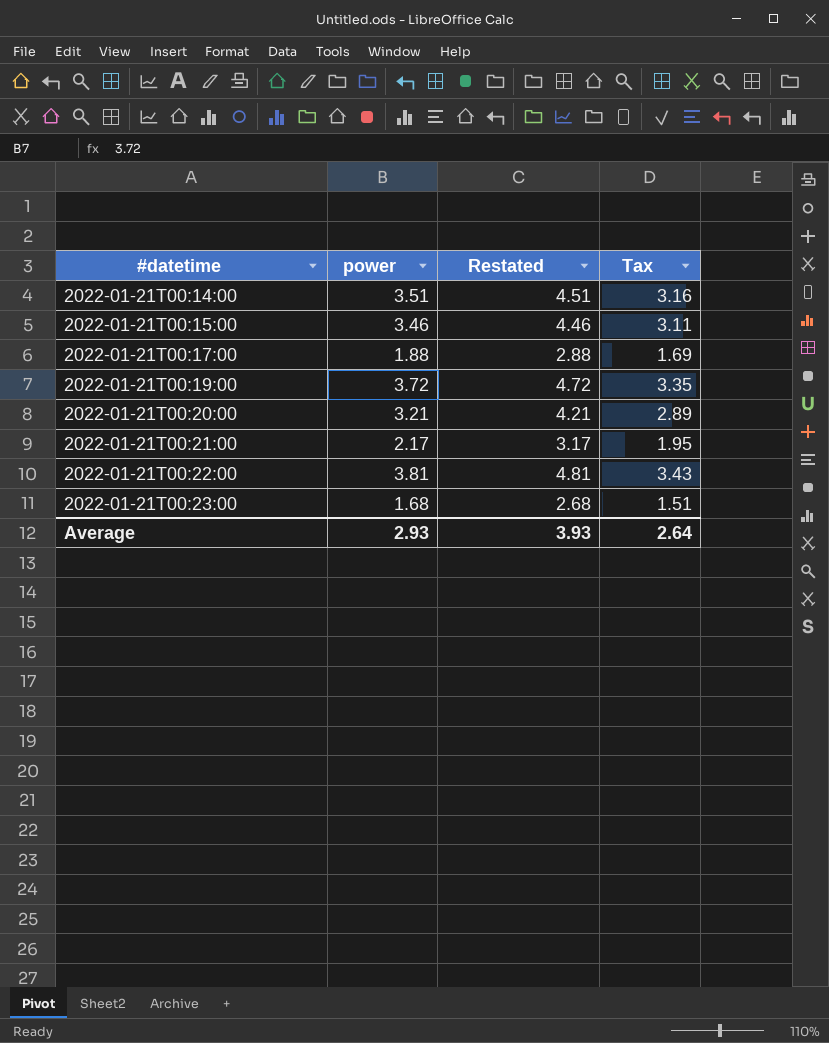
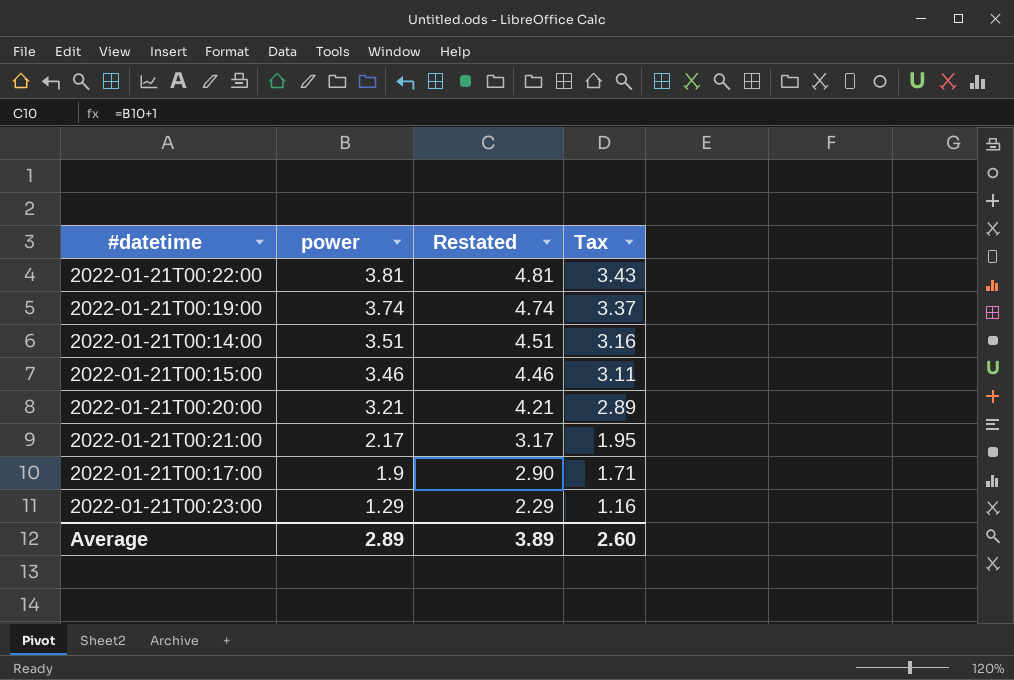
row order: #datetime ascending -> power descending
2022-01-21T00:19:00 | power: 3.72 -> 3.74
2022-01-21T00:19:00 | Restated: 4.72 -> 4.74
2022-01-21T00:19:00 | Tax: 3.35 -> 3.37
2022-01-21T00:17:00 | power: 1.88 -> 1.9
2022-01-21T00:17:00 | Restated: 2.88 -> 2.90
2022-01-21T00:17:00 | Tax: 1.69 -> 1.71
2022-01-21T00:23:00 | power: 1.68 -> 1.29
2022-01-21T00:23:00 | Restated: 2.68 -> 2.29
2022-01-21T00:23:00 | Tax: 1.51 -> 1.16
Average | power: 2.93 -> 2.89
Average | Restated: 3.93 -> 3.89
Average | Tax: 2.64 -> 2.60

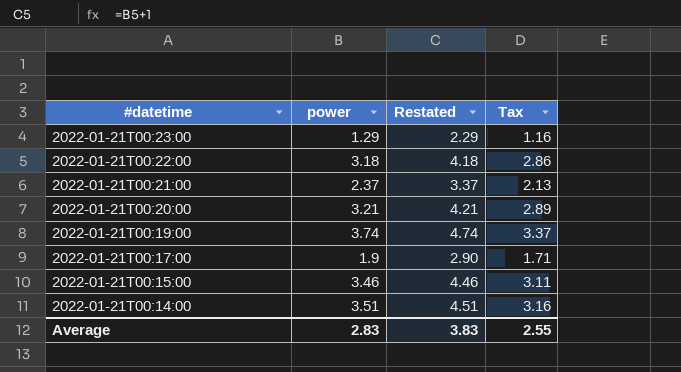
row order: power descending -> #datetime descending
2022-01-21T00:22:00 | power: 3.81 -> 3.18
2022-01-21T00:22:00 | Restated: 4.81 -> 4.18
2022-01-21T00:22:00 | Tax: 3.43 -> 2.86
2022-01-21T00:21:00 | power: 2.17 -> 2.37
2022-01-21T00:21:00 | Restated: 3.17 -> 3.37
2022-01-21T00:21:00 | Tax: 1.95 -> 2.13
Average | power: 2.89 -> 2.83
Average | Restated: 3.89 -> 3.83
Average | Tax: 2.60 -> 2.55

